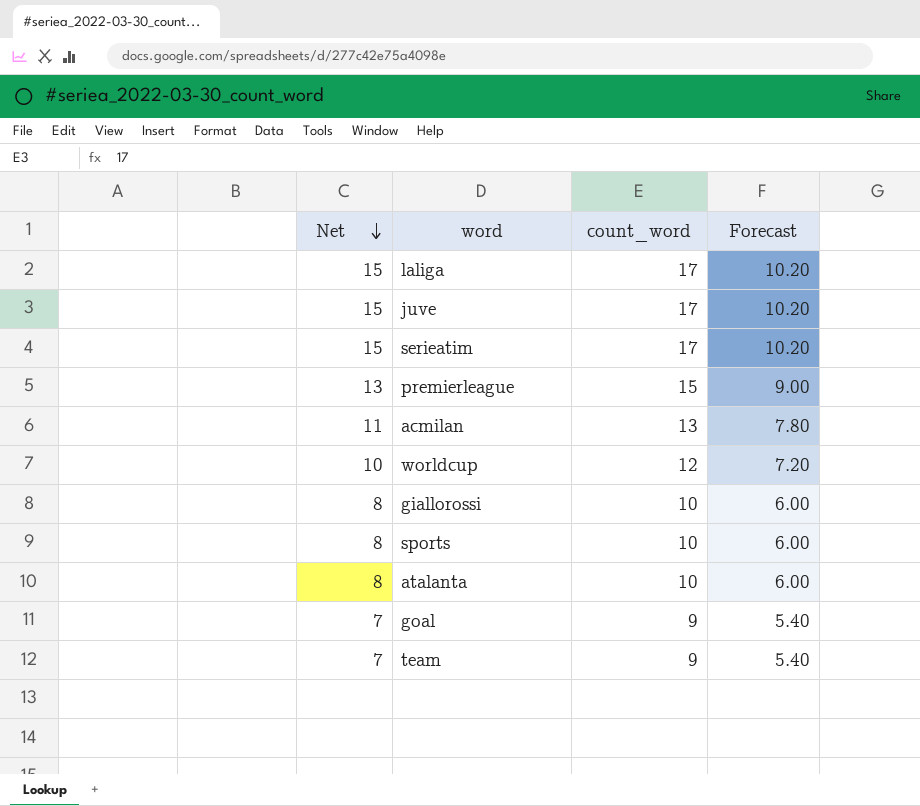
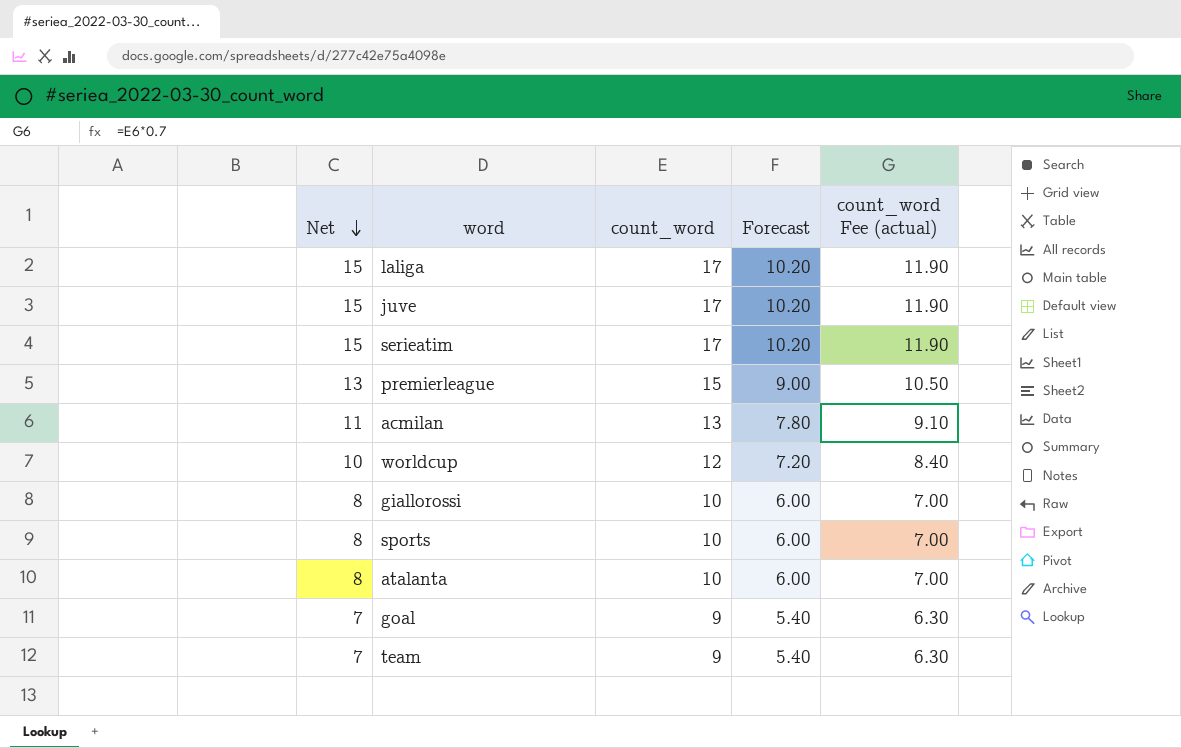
column count_word Fee (actual) | formula: none -> [count_word] * 0.7

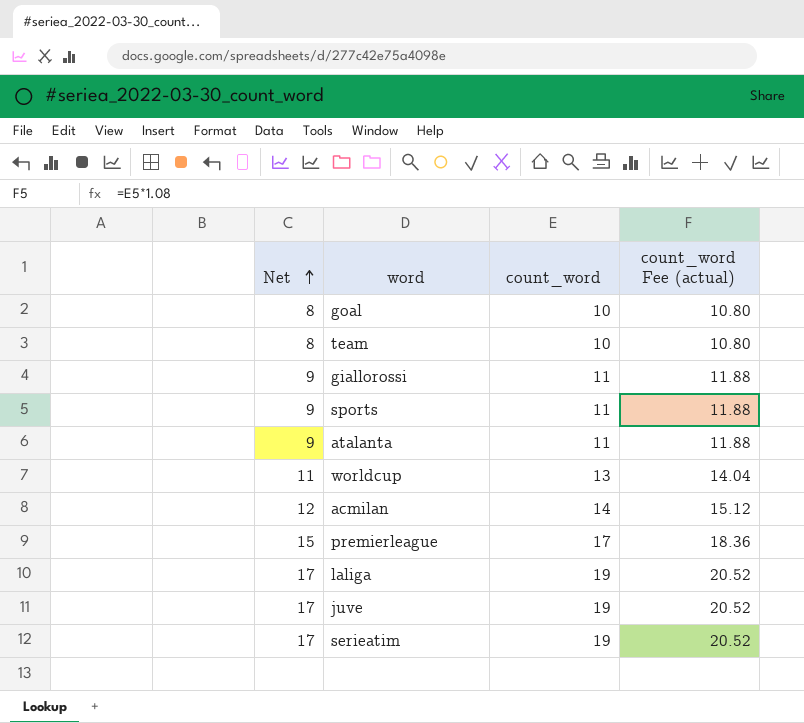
row order: Net descending -> Net ascending
column Forecast | formula: [count_word] * 0.6 -> none
column count_word Fee (actual) | formula: [count_word] * 0.7 -> [count_word] * 1.08
goal | Net: 7 -> 8
goal | count_word: 9 -> 10
team | Net: 7 -> 8
team | count_word: 9 -> 10
giallorossi | Net: 8 -> 9
giallorossi | count_word: 10 -> 11
sports | Net: 8 -> 9
sports | count_word: 10 -> 11
atalanta | Net: 8 -> 9
atalanta | count_word: 10 -> 11
worldcup | Net: 10 -> 11
worldcup | count_word: 12 -> 13
acmilan | Net: 11 -> 12
acmilan | count_word: 13 -> 14
premierleague | Net: 13 -> 15
premierleague | count_word: 15 -> 17
laliga | Net: 15 -> 17
laliga | count_word: 17 -> 19
juve | Net: 15 -> 17
juve | count_word: 17 -> 19
serieatim | Net: 15 -> 17
serieatim | count_word: 17 -> 19

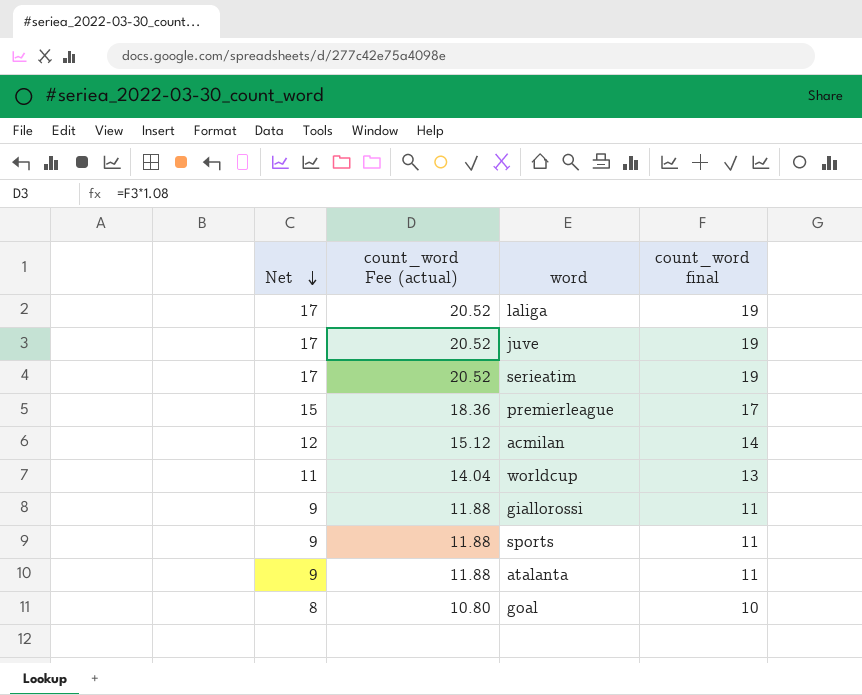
row order: Net ascending -> Net descending
column count_word Fee (actual) | position: 4 -> 2
column name: count_word -> count_word final
row team: 8 | 10 | 10.80 -> none

